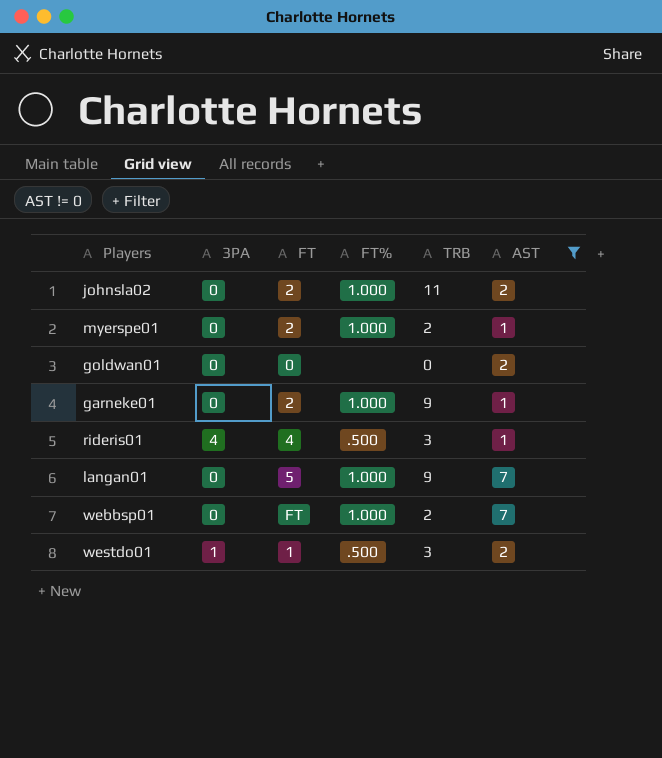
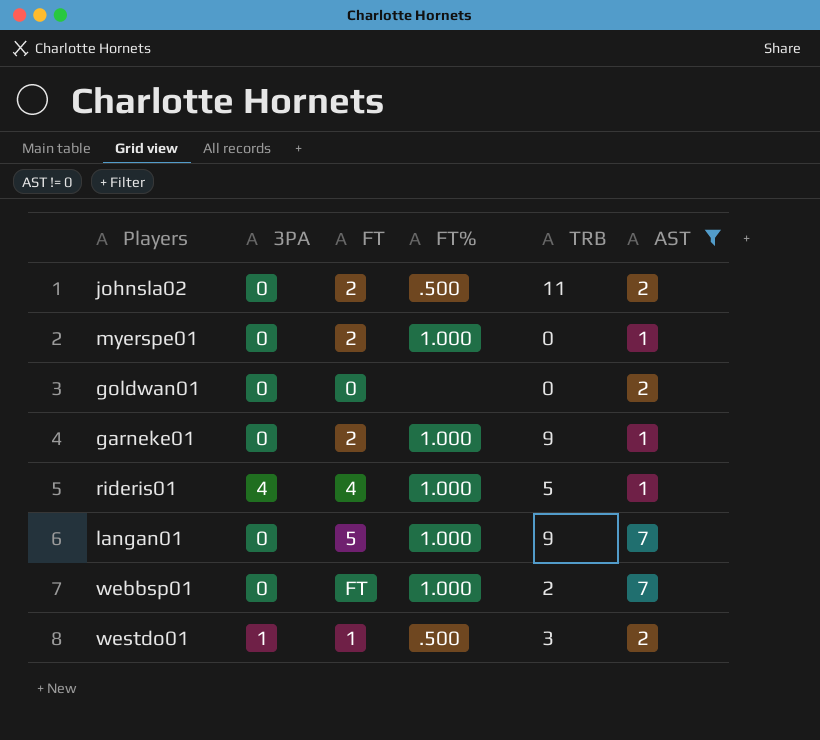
johnsla02 | FT%: 1.000 -> .500
myerspe01 | TRB: 2 -> 0
rideris01 | FT%: .500 -> 1.000
rideris01 | TRB: 3 -> 5

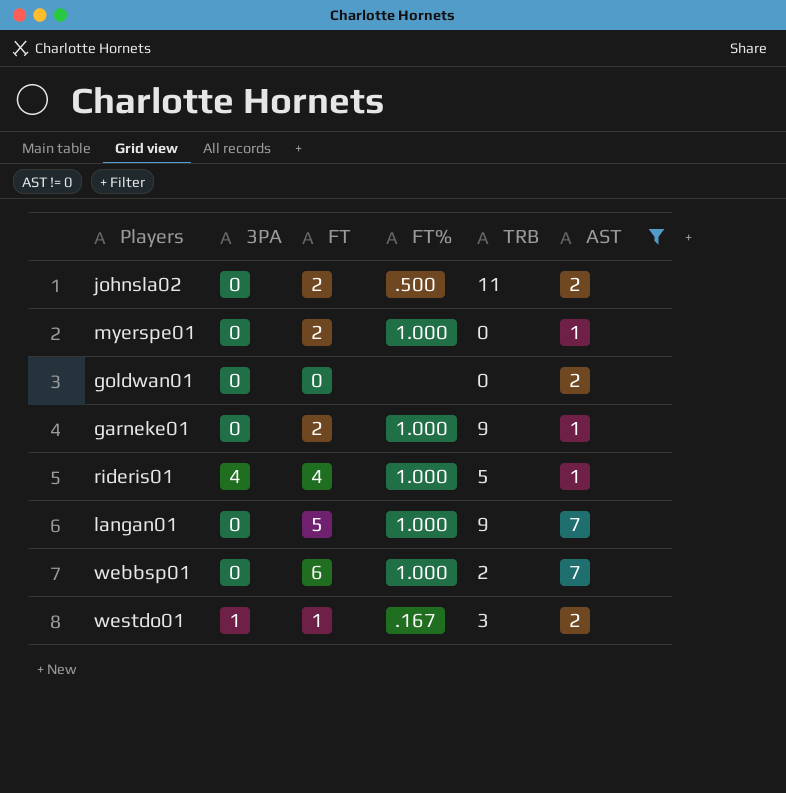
webbsp01 | FT: FT -> 6
westdo01 | FT%: .500 -> .167

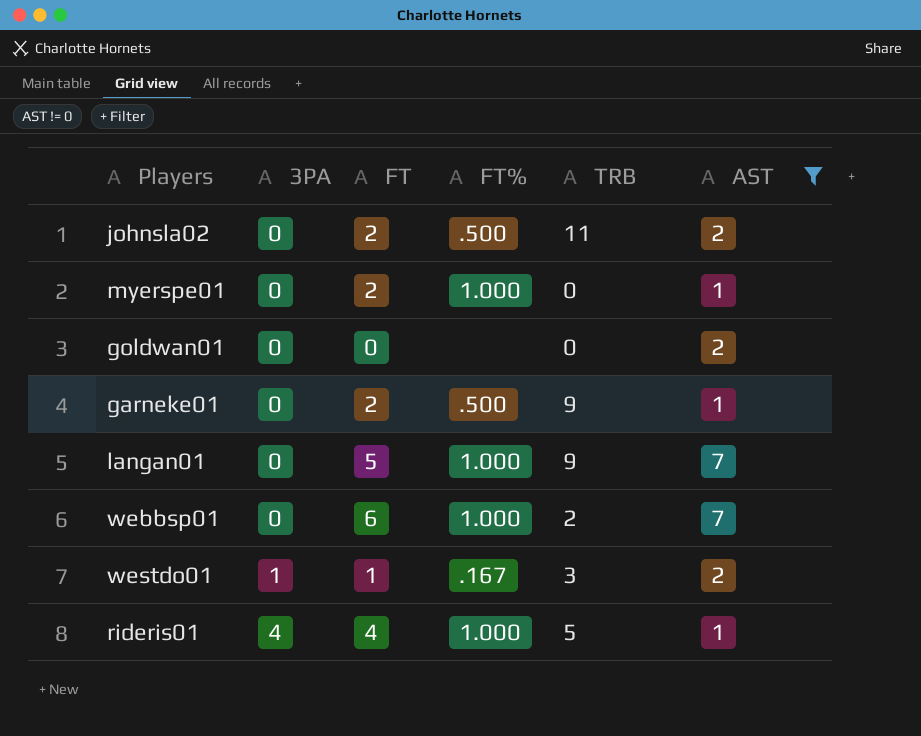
row order: none -> 3PA ascending
garneke01 | FT%: 1.000 -> .500

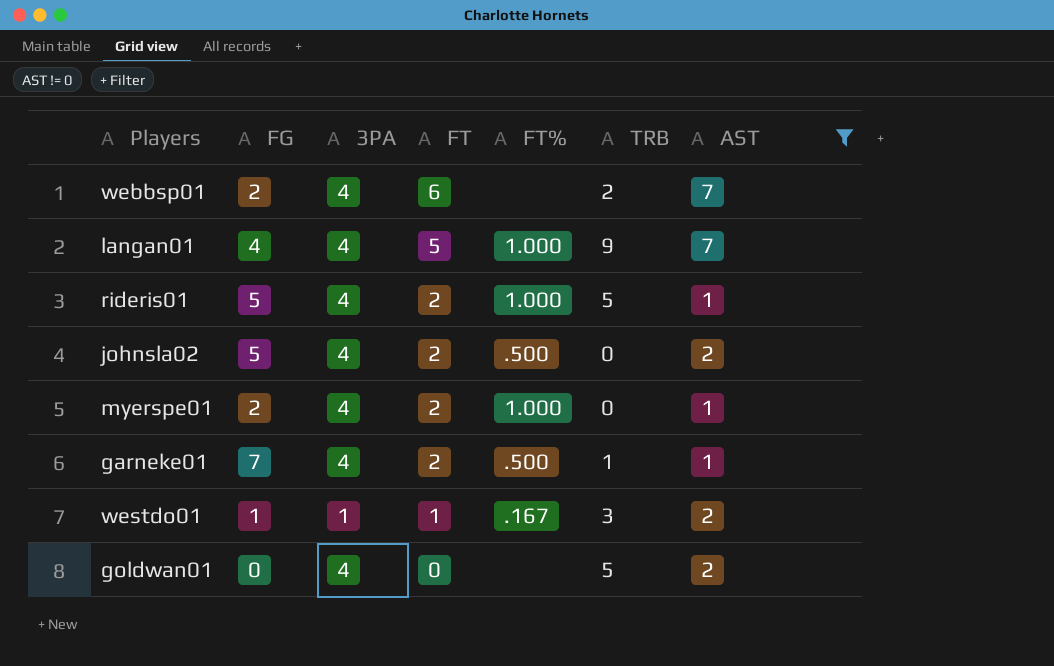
row order: 3PA ascending -> FT descending
column FG | position: none -> 2
webbsp01 | 3PA: 0 -> 4
webbsp01 | FT%: 1.000 -> none
langan01 | 3PA: 0 -> 4
rideris01 | FT: 4 -> 2
johnsla02 | 3PA: 0 -> 4
johnsla02 | TRB: 11 -> 0
myerspe01 | 3PA: 0 -> 4
garneke01 | 3PA: 0 -> 4
garneke01 | TRB: 9 -> 1
goldwan01 | 3PA: 0 -> 4
goldwan01 | TRB: 0 -> 5

